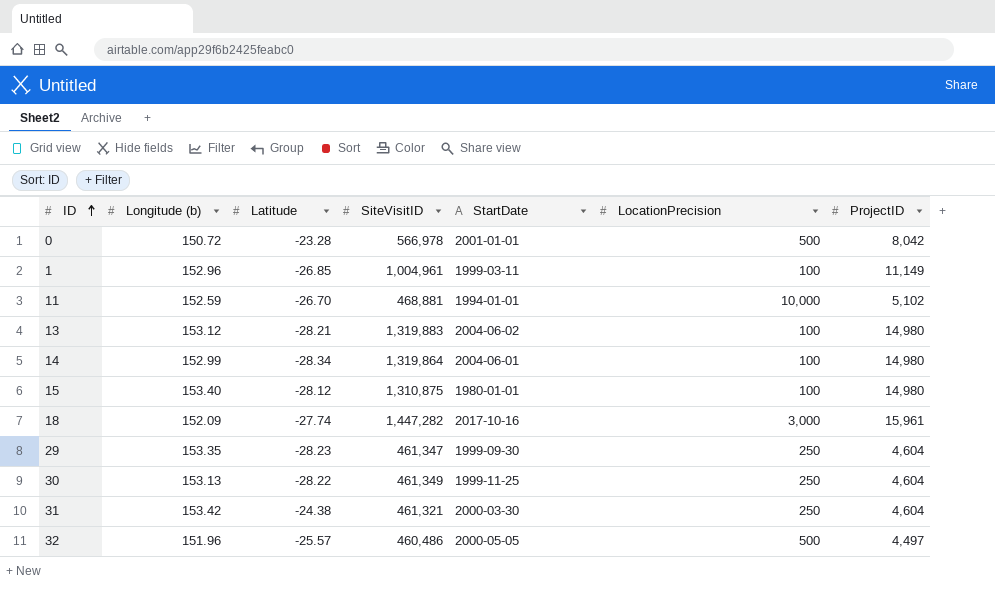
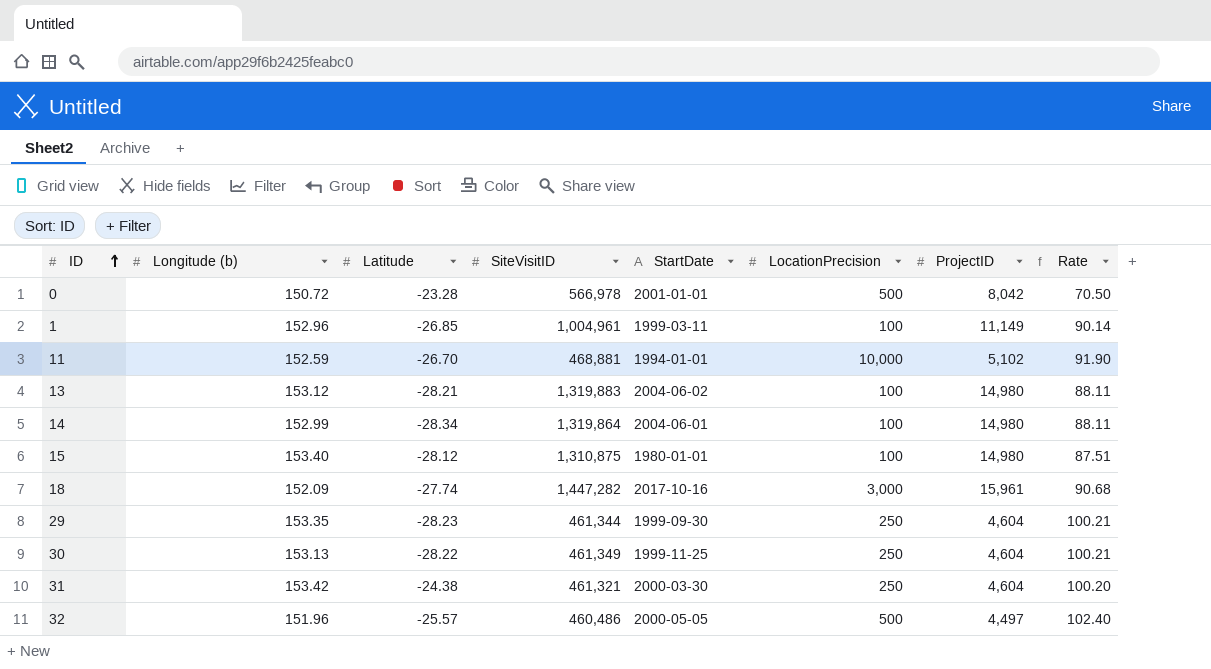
column Rate | formula: none -> [SiteVisitID] / [ProjectID]
29 | SiteVisitID: 461,347 -> 461,344

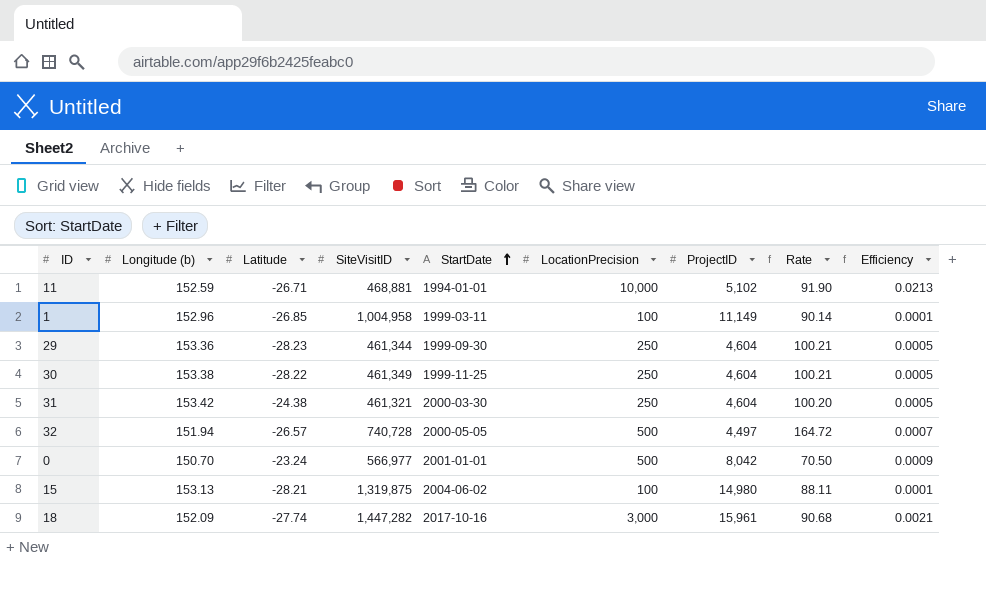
row order: ID ascending -> StartDate ascending
column Efficiency | formula: none -> [LocationPrecision] / [SiteVisitID]
row 13: 153.12 | -28.21 | 1,319,883 | 2004-06-02 | 100 | 14,980 | 88.11 -> none
row 14: 152.99 | -28.34 | 1,319,864 | 2004-06-01 | 100 | 14,980 | 88.11 -> none
11 | Latitude: -26.70 -> -26.71
1 | SiteVisitID: 1,004,961 -> 1,004,958
29 | Longitude (b): 153.35 -> 153.36
30 | Longitude (b): 153.13 -> 153.38
32 | Longitude (b): 151.96 -> 151.94
32 | Latitude: -25.57 -> -26.57
32 | SiteVisitID: 460,486 -> 740,728
32 | Rate: 102.40 -> 164.72
0 | Longitude (b): 150.72 -> 150.70
0 | Latitude: -23.28 -> -23.24
0 | SiteVisitID: 566,978 -> 566,977
15 | Longitude (b): 153.40 -> 153.13
15 | Latitude: -28.12 -> -28.21
15 | SiteVisitID: 1,310,875 -> 1,319,875
15 | StartDate: 1980-01-01 -> 2004-06-02
15 | Rate: 87.51 -> 88.11

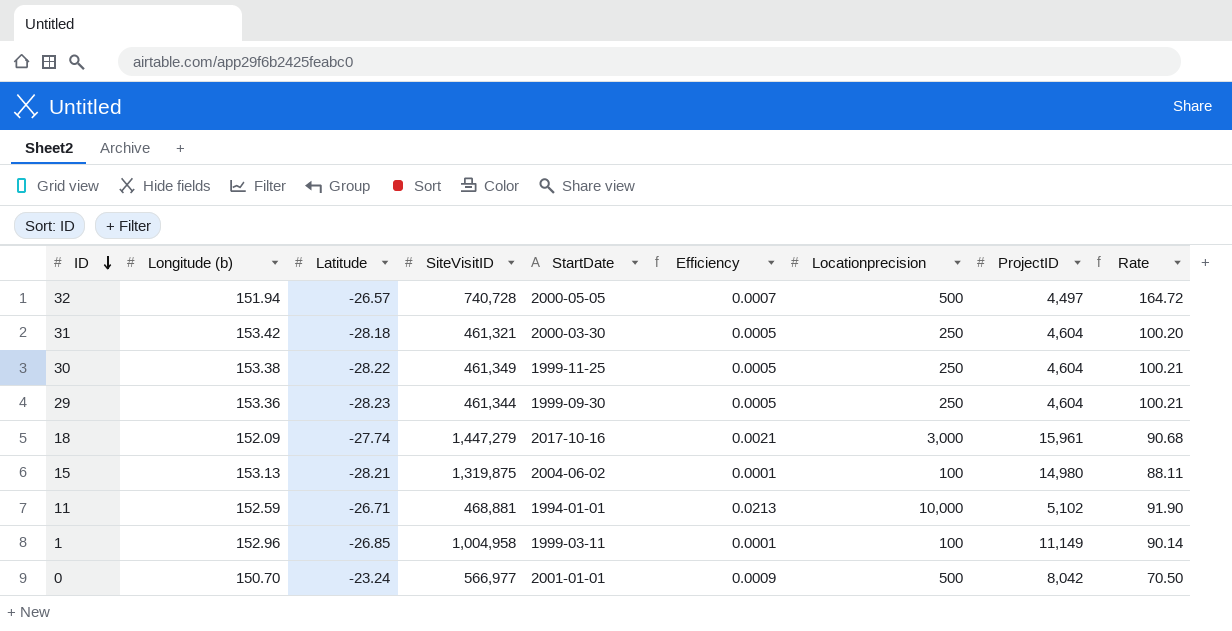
row order: StartDate ascending -> ID descending
column Efficiency | position: 9 -> 6
column name: LocationPrecision -> Locationprecision
31 | Latitude: -24.38 -> -28.18
18 | SiteVisitID: 1,447,282 -> 1,447,279

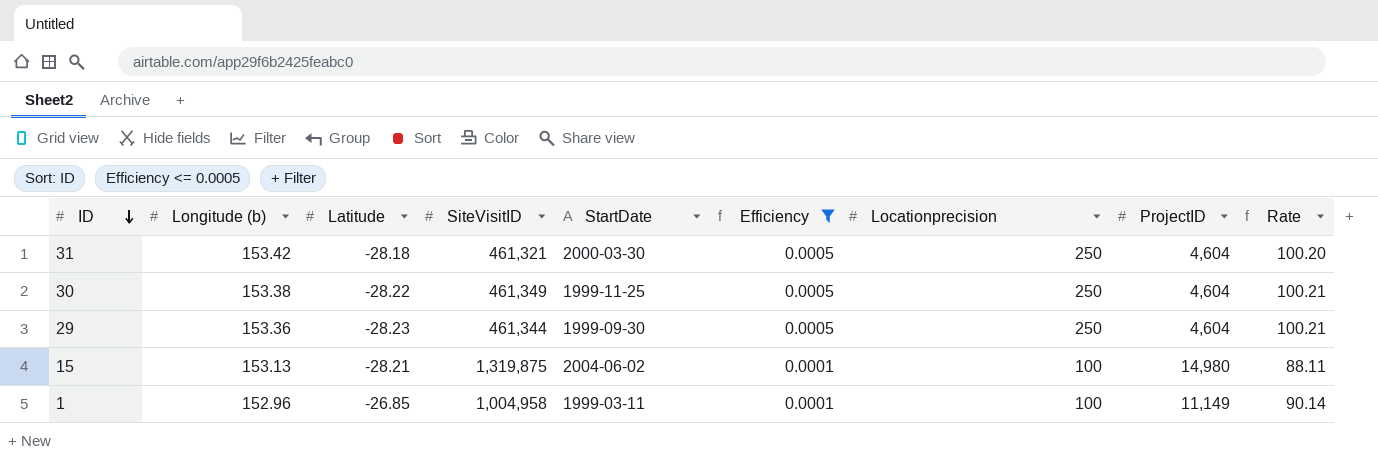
filter: none -> Efficiency <= 0.0005

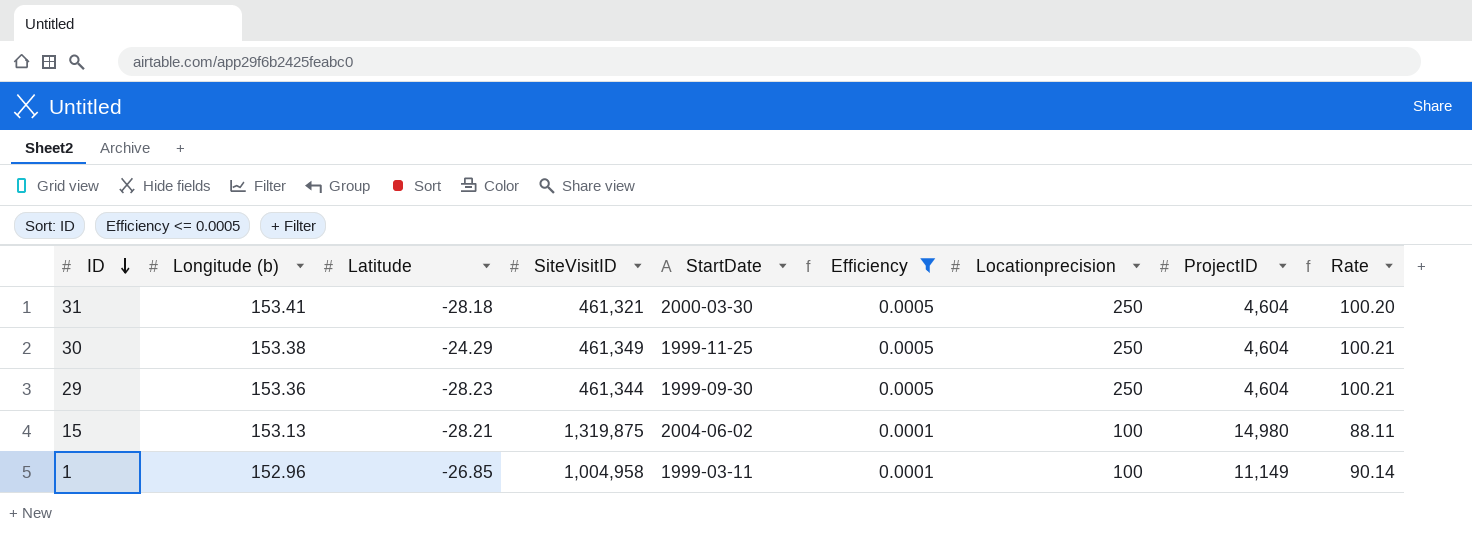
31 | Longitude (b): 153.42 -> 153.41
30 | Latitude: -28.22 -> -24.29

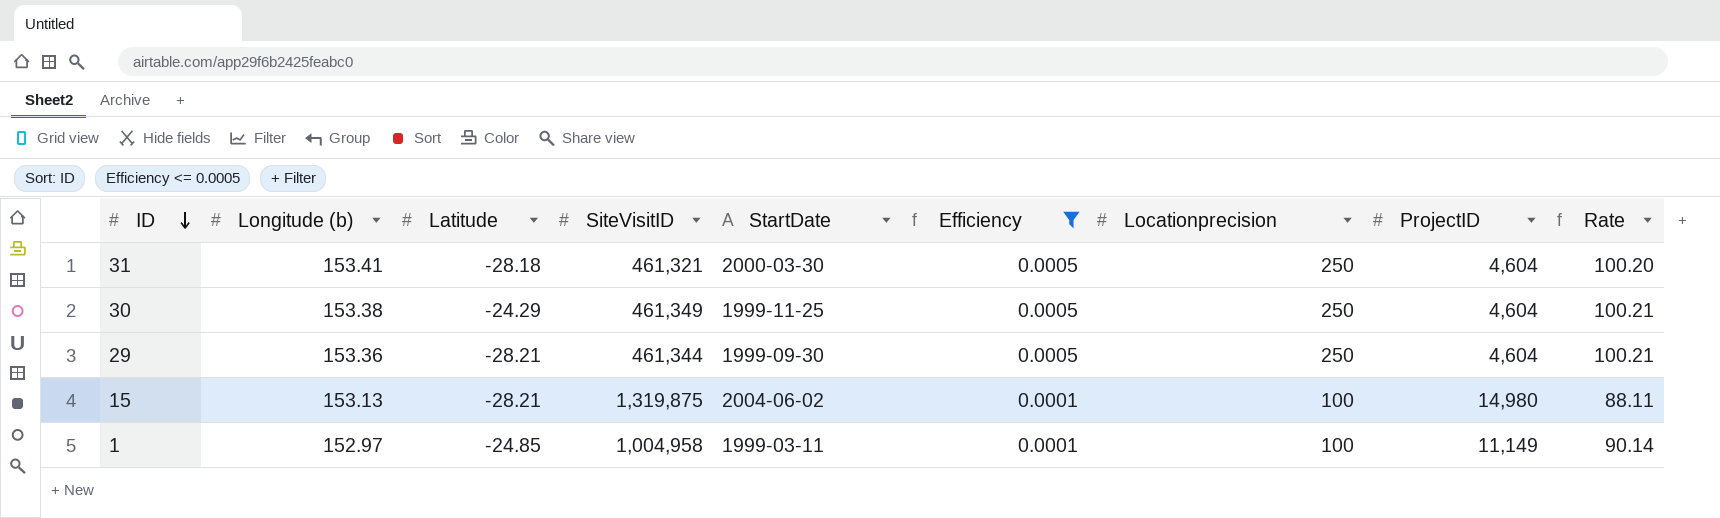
29 | Latitude: -28.23 -> -28.21
1 | Longitude (b): 152.96 -> 152.97
1 | Latitude: -26.85 -> -24.85

